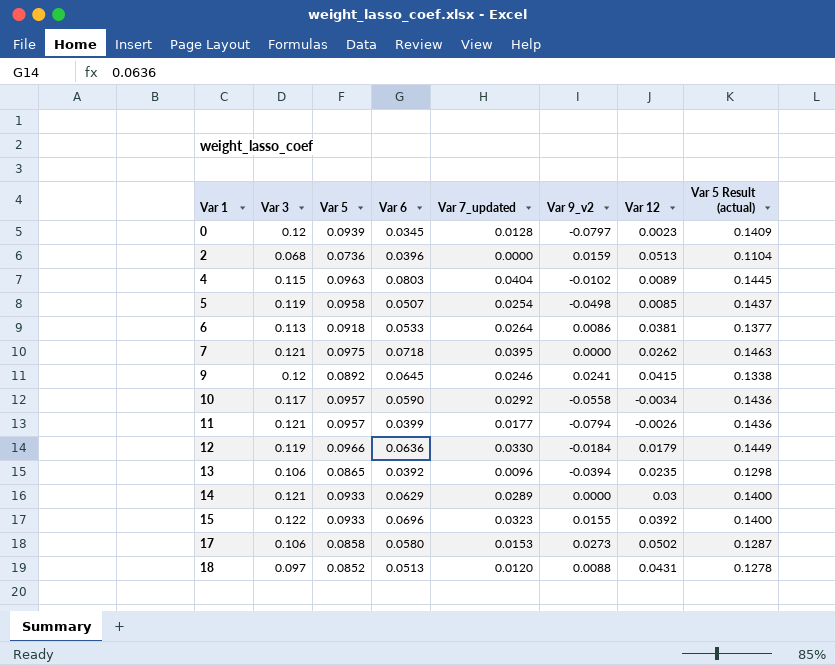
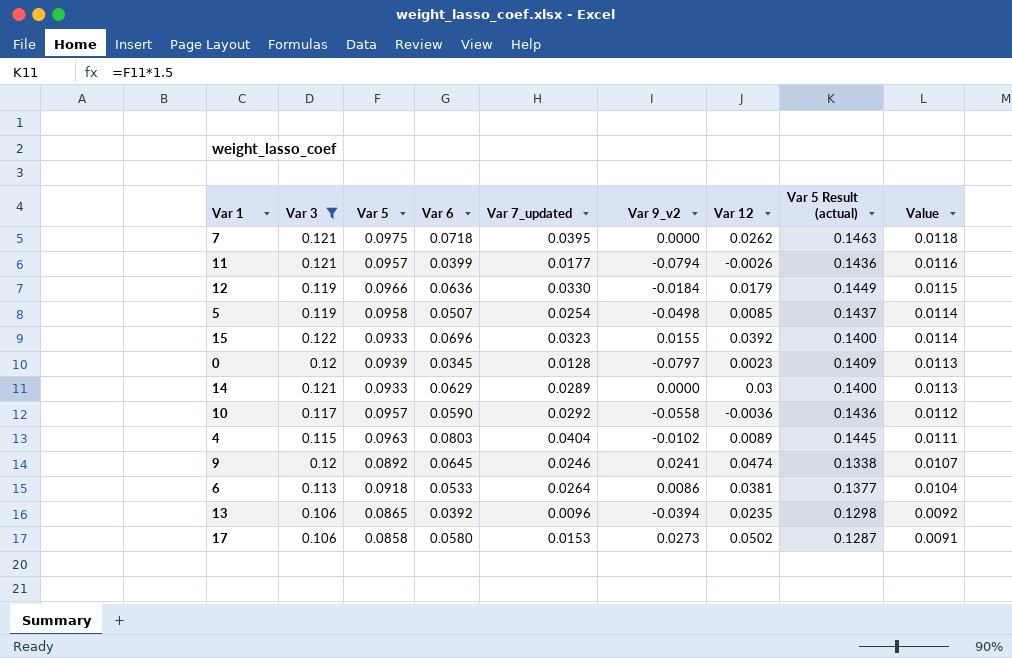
filter: none -> Var 3 >= 0.106
row order: Var 1 ascending -> Value descending
column Value | formula: none -> [Var 3] * [Var 5]
10 | Var 12: -0.0034 -> -0.0036
9 | Var 12: 0.0415 -> 0.0474

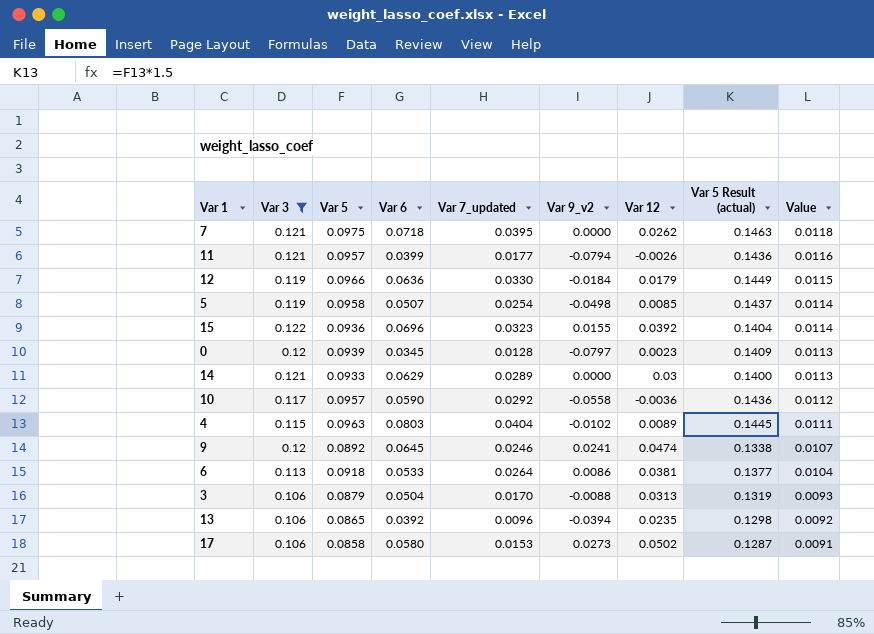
15 | Var 5: 0.0933 -> 0.0936
15 | Var 5 Result (actual): 0.1400 -> 0.1404
row 3: none -> 0.106 | 0.0879 | 0.0504 | 0.0170 | -0.0088 | 0.0313 | 0.1319 | 0.0093

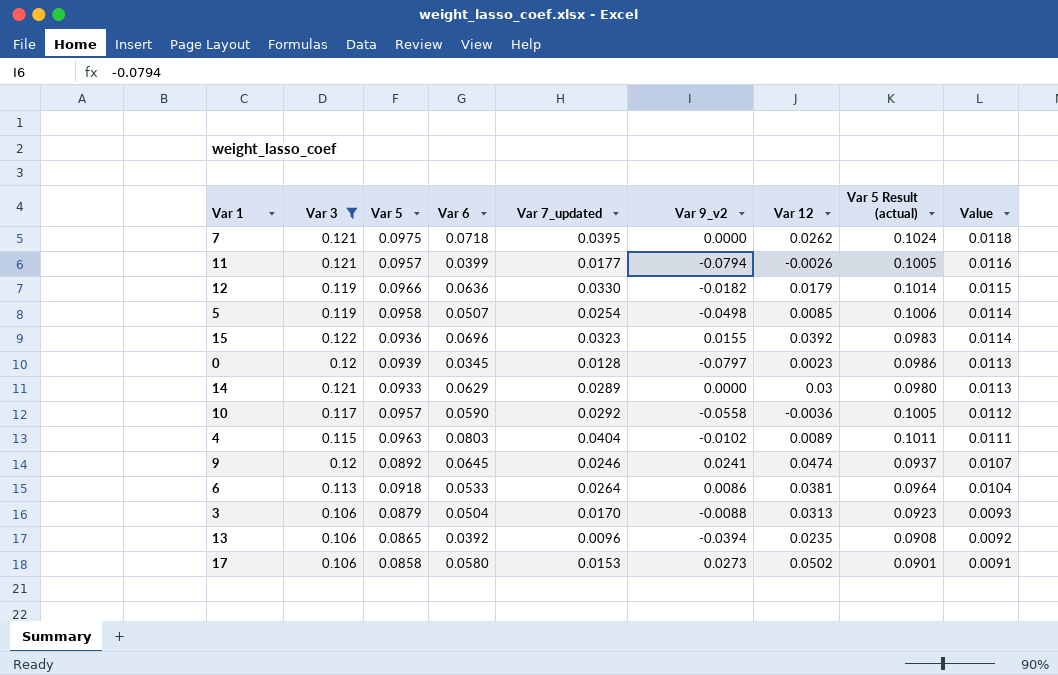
column Var 5 Result (actual) | formula: [Var 5] * 1.5 -> [Var 5] * 1.05
12 | Var 9_v2: -0.0184 -> -0.0182

